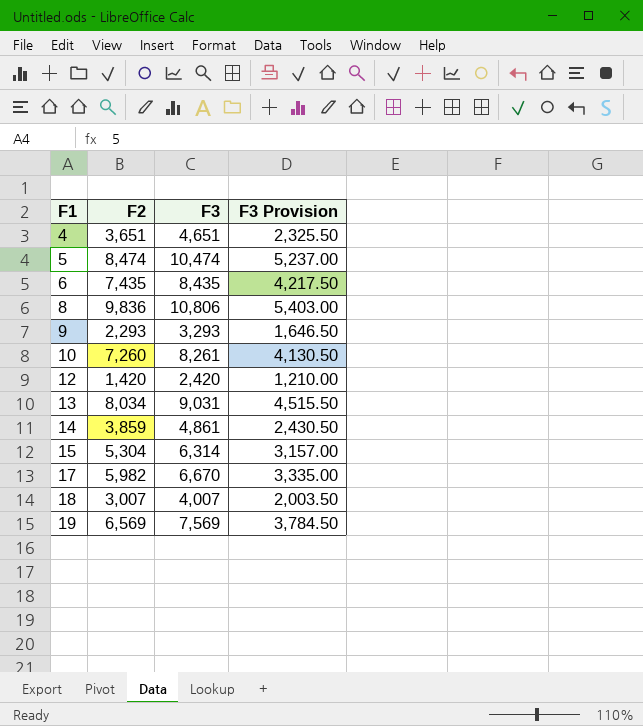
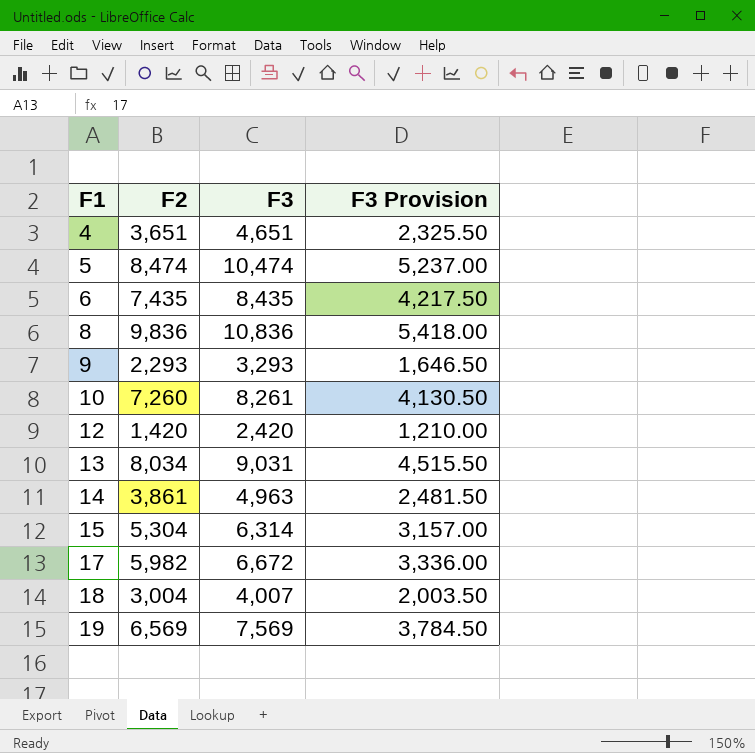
8 | F3: 10,806 -> 10,836
8 | F3 Provision: 5,403.00 -> 5,418.00
14 | F2: 3,859 -> 3,861
14 | F3: 4,861 -> 4,963
14 | F3 Provision: 2,430.50 -> 2,481.50
17 | F3: 6,670 -> 6,672
17 | F3 Provision: 3,335.00 -> 3,336.00
18 | F2: 3,007 -> 3,004

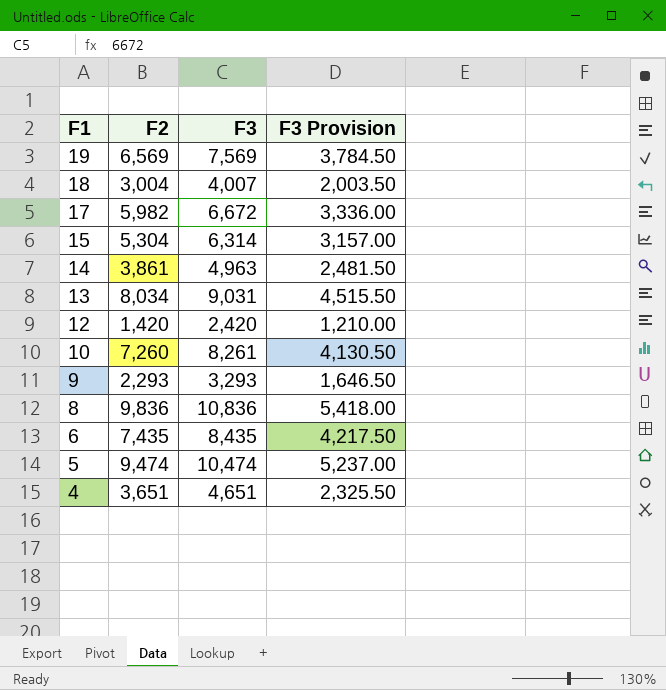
row order: F1 ascending -> F1 descending
5 | F2: 8,474 -> 9,474

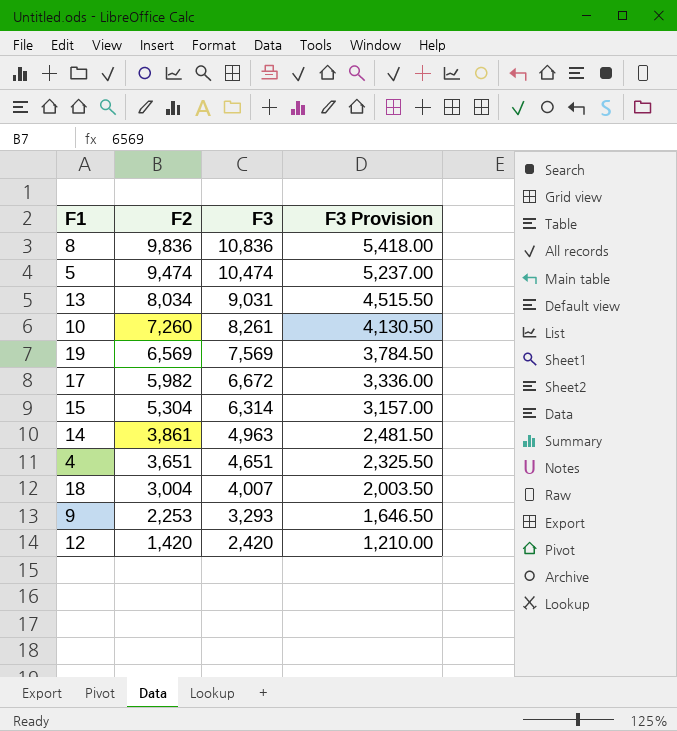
row order: F1 descending -> F2 descending
row 6: 7,435 | 8,435 | 4,217.50 -> none
9 | F2: 2,293 -> 2,253

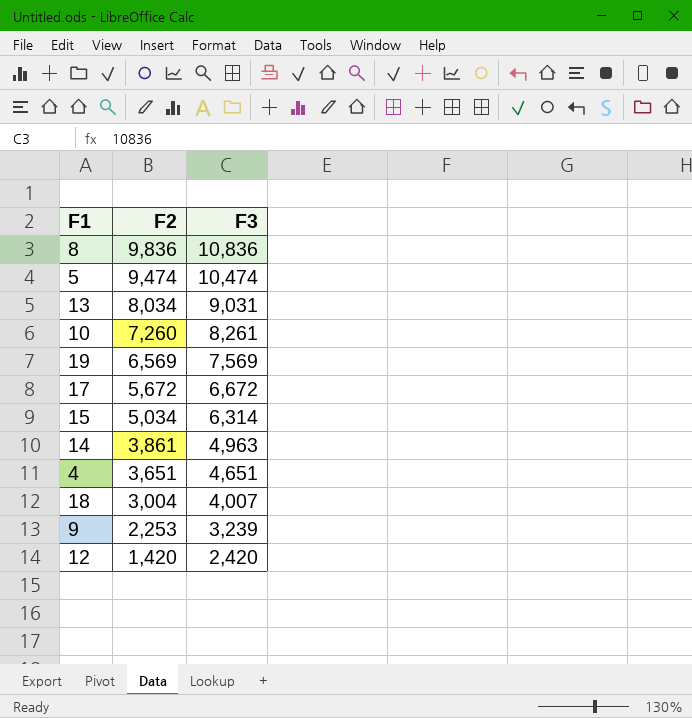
column F3 Provision | formula: [F3] * 0.5 -> none
17 | F2: 5,982 -> 5,672
15 | F2: 5,304 -> 5,034
9 | F3: 3,293 -> 3,239

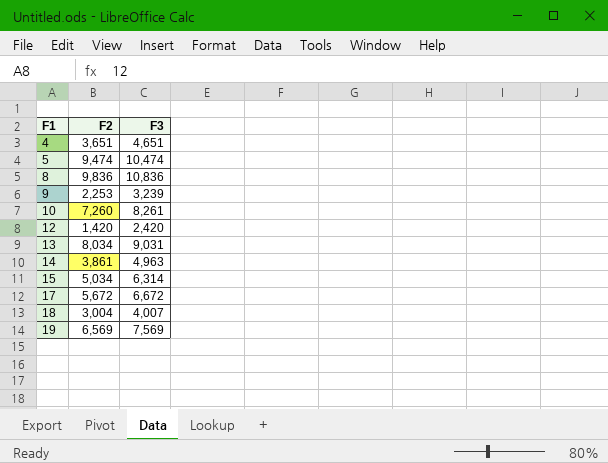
row order: F2 descending -> F1 ascending

